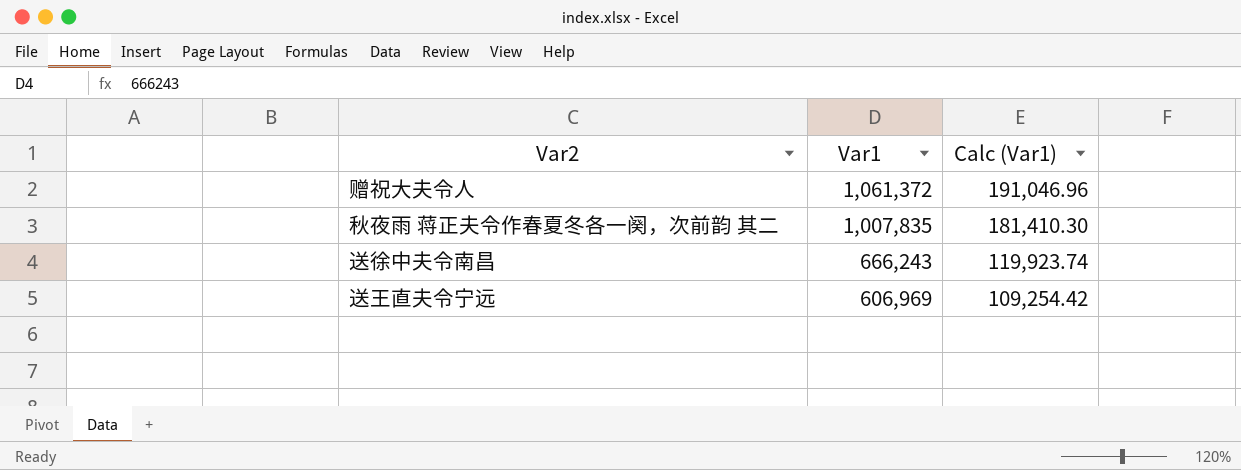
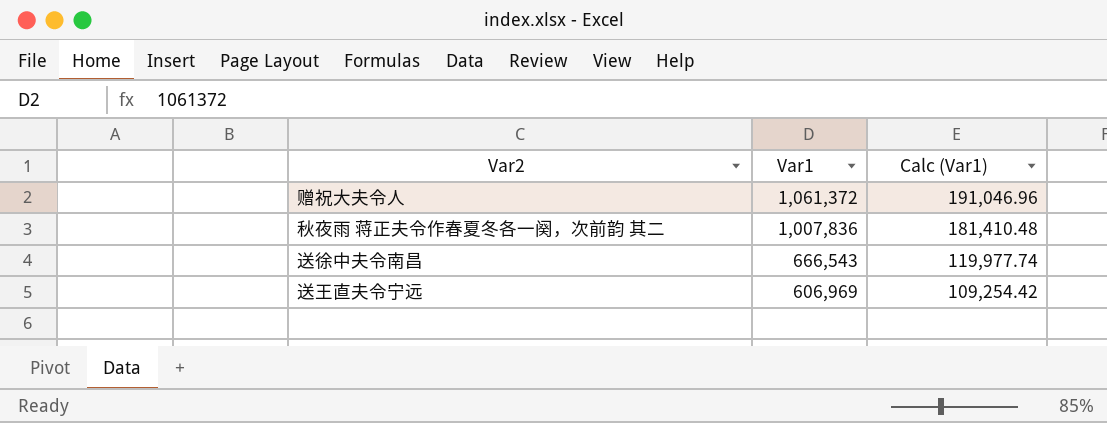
秋夜雨 蒋正夫令作春夏冬各一阕，次前韵 其二 | Var1: 1,007,835 -> 1,007,836
秋夜雨 蒋正夫令作春夏冬各一阕，次前韵 其二 | Calc (Var1): 181,410.30 -> 181,410.48
送徐中夫令南昌 | Var1: 666,243 -> 666,543
送徐中夫令南昌 | Calc (Var1): 119,923.74 -> 119,977.74

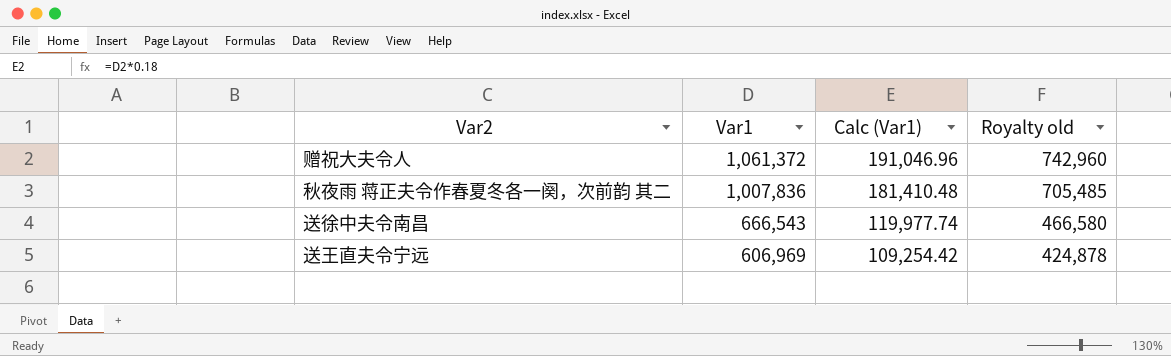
column Royalty old | formula: none -> [Var1] * 0.7

